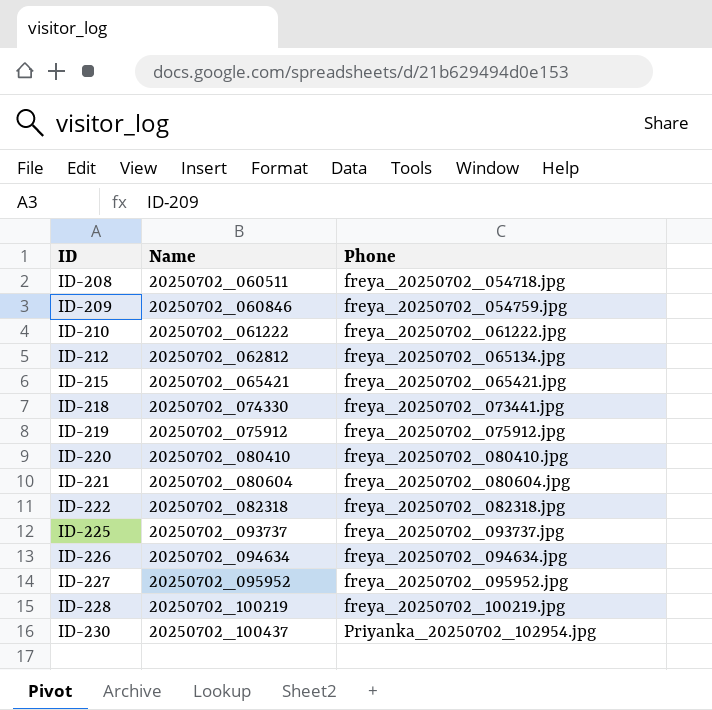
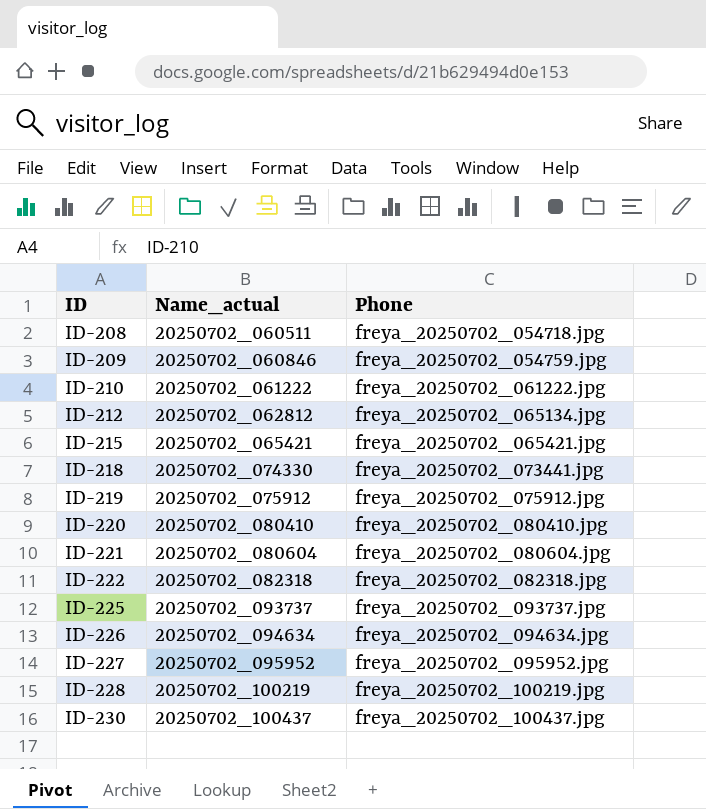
column name: Name -> Name_actual
ID-230 | Phone: Priyanka_20250702_102954.jpg -> freya_20250702_100437.jpg

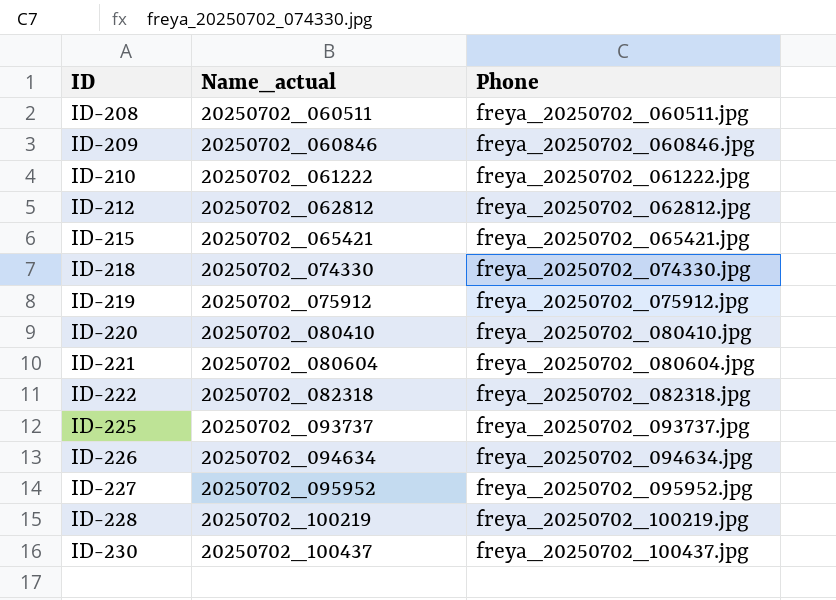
ID-208 | Phone: freya_20250702_054718.jpg -> freya_20250702_060511.jpg
ID-209 | Phone: freya_20250702_054759.jpg -> freya_20250702_060846.jpg
ID-212 | Phone: freya_20250702_065134.jpg -> freya_20250702_062812.jpg
ID-218 | Phone: freya_20250702_073441.jpg -> freya_20250702_074330.jpg

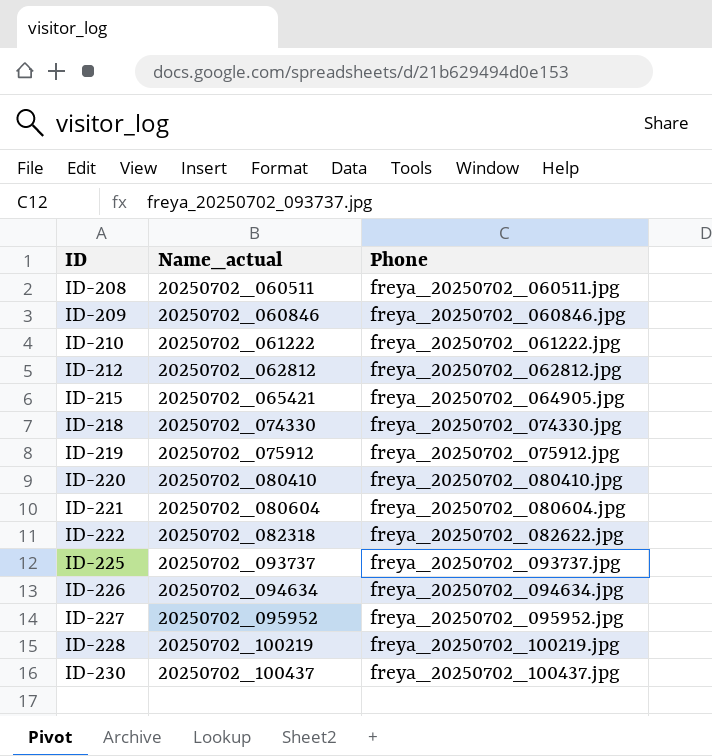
ID-215 | Phone: freya_20250702_065421.jpg -> freya_20250702_064905.jpg
ID-222 | Phone: freya_20250702_082318.jpg -> freya_20250702_082622.jpg

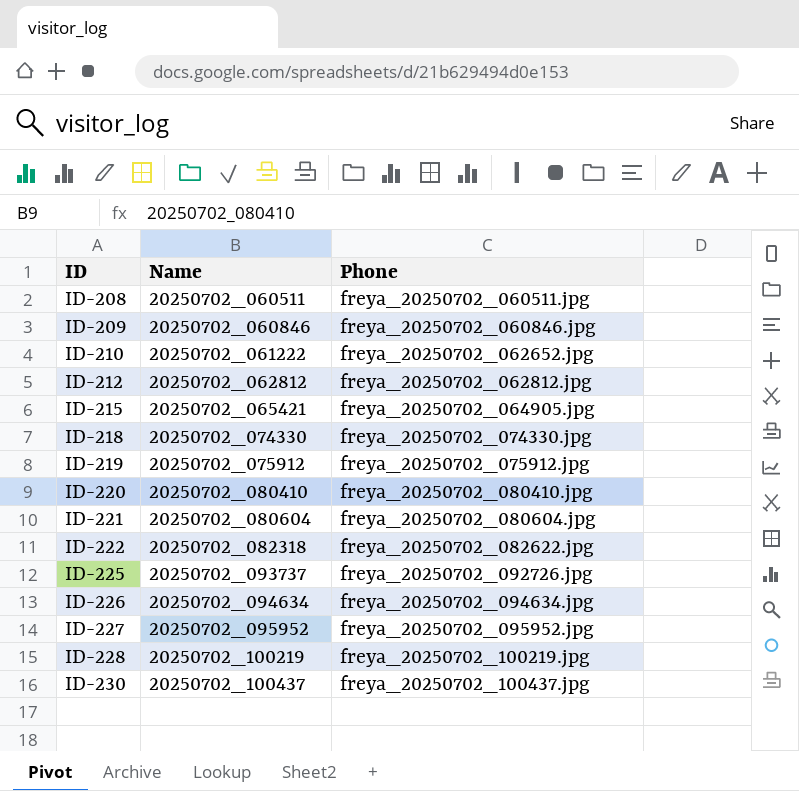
column name: Name_actual -> Name
ID-210 | Phone: freya_20250702_061222.jpg -> freya_20250702_062652.jpg
ID-225 | Phone: freya_20250702_093737.jpg -> freya_20250702_092726.jpg

